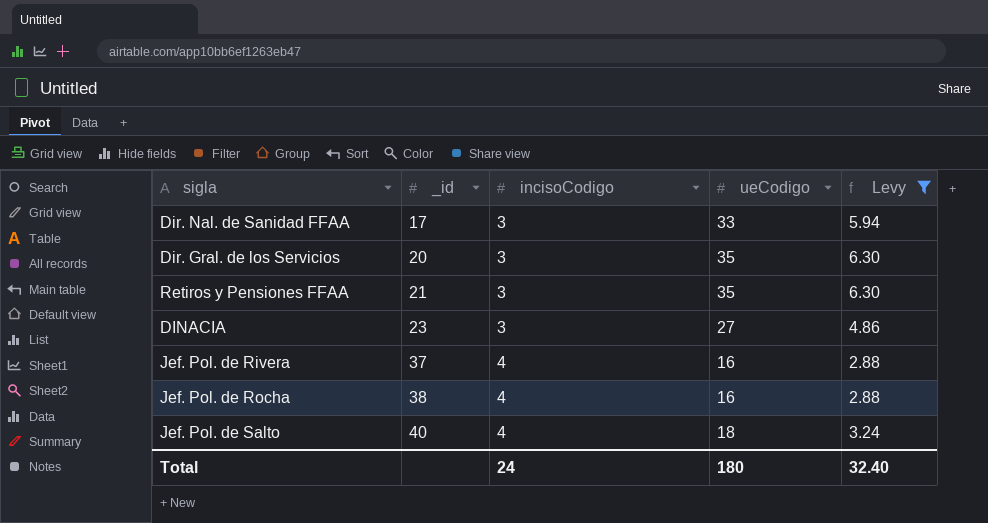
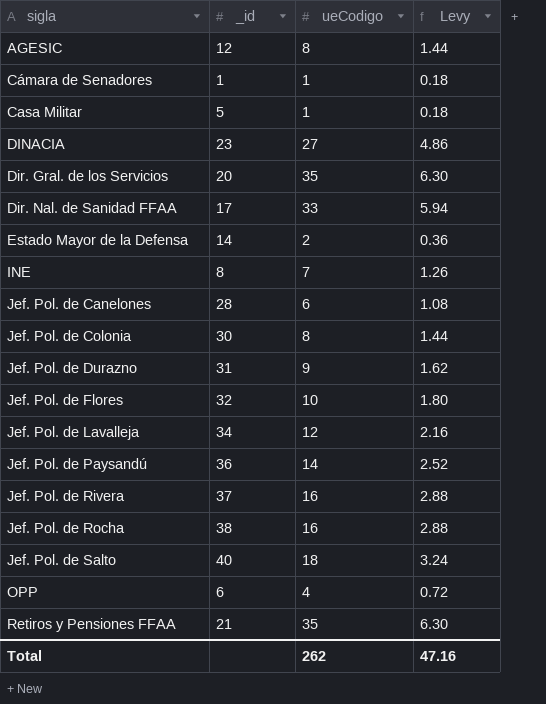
filter: Levy >= 2.88 -> none
row order: _id ascending -> sigla ascending
column incisoCodigo | position: 3 -> none
Total | ueCodigo: 180 -> 262
Total | Levy: 32.40 -> 47.16

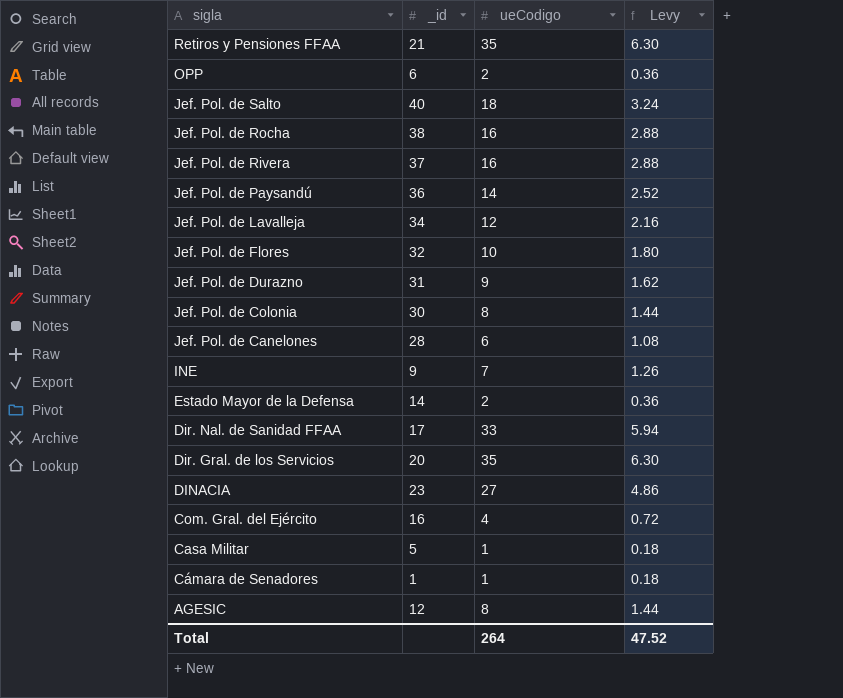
row order: sigla ascending -> sigla descending
OPP | ueCodigo: 4 -> 2
OPP | Levy: 0.72 -> 0.36
INE | _id: 8 -> 9
row Com. Gral. del Ejército: none -> 16 | 4 | 0.72
Total | ueCodigo: 262 -> 264
Total | Levy: 47.16 -> 47.52

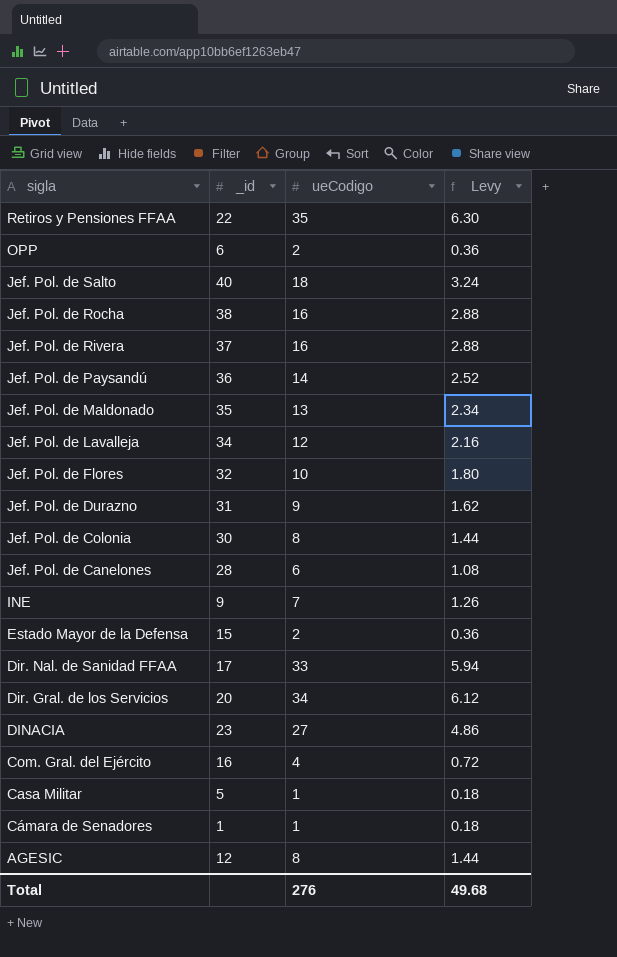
Retiros y Pensiones FFAA | _id: 21 -> 22
row Jef. Pol. de Maldonado: none -> 35 | 13 | 2.34
Estado Mayor de la Defensa | _id: 14 -> 15
Dir. Gral. de los Servicios | ueCodigo: 35 -> 34
Dir. Gral. de los Servicios | Levy: 6.30 -> 6.12
Total | ueCodigo: 264 -> 276
Total | Levy: 47.52 -> 49.68

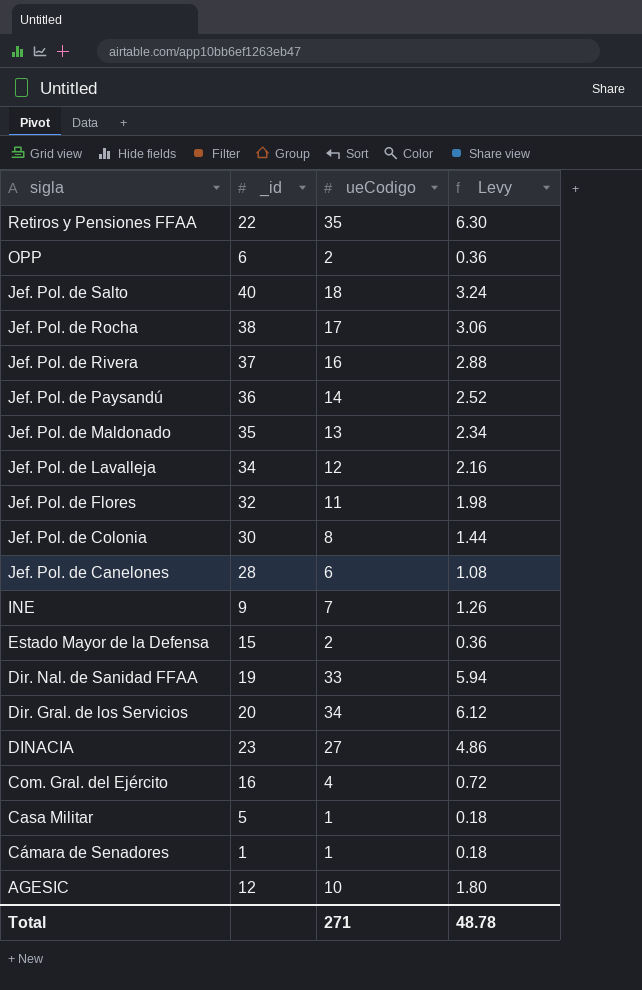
row Jef. Pol. de Durazno: 31 | 9 | 1.62 -> none
Jef. Pol. de Rocha | ueCodigo: 16 -> 17
Jef. Pol. de Rocha | Levy: 2.88 -> 3.06
Jef. Pol. de Flores | ueCodigo: 10 -> 11
Jef. Pol. de Flores | Levy: 1.80 -> 1.98
Dir. Nal. de Sanidad FFAA | _id: 17 -> 19
AGESIC | ueCodigo: 8 -> 10
AGESIC | Levy: 1.44 -> 1.80
Total | ueCodigo: 276 -> 271
Total | Levy: 49.68 -> 48.78

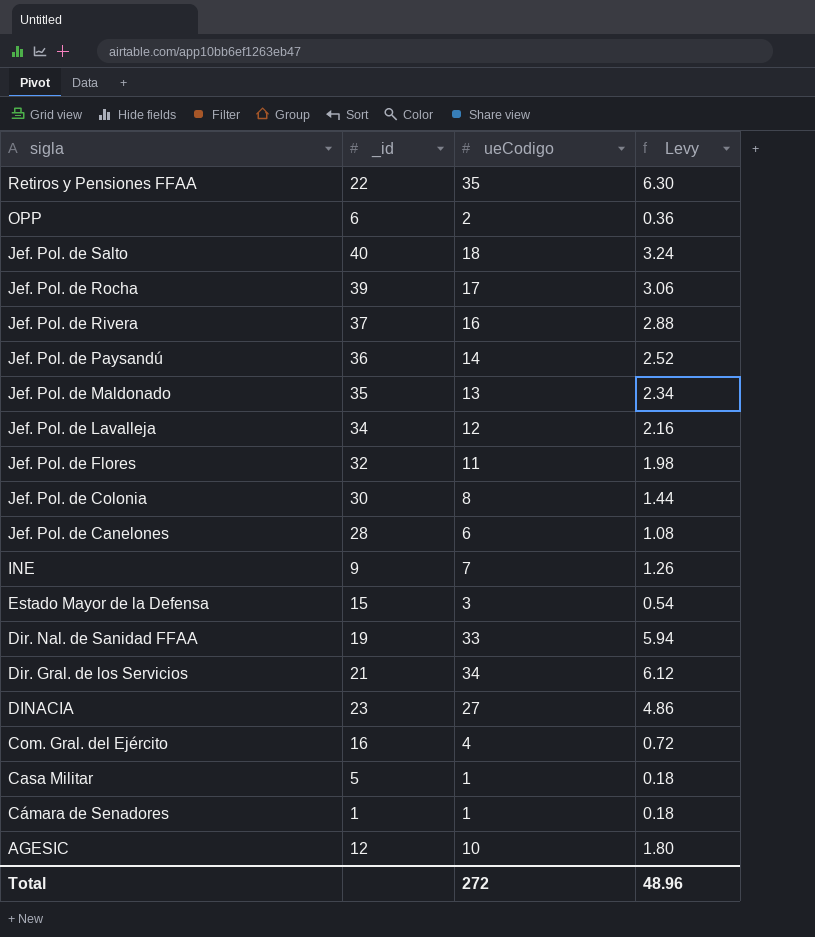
Jef. Pol. de Rocha | _id: 38 -> 39
Estado Mayor de la Defensa | ueCodigo: 2 -> 3
Estado Mayor de la Defensa | Levy: 0.36 -> 0.54
Dir. Gral. de los Servicios | _id: 20 -> 21
Total | ueCodigo: 271 -> 272
Total | Levy: 48.78 -> 48.96

